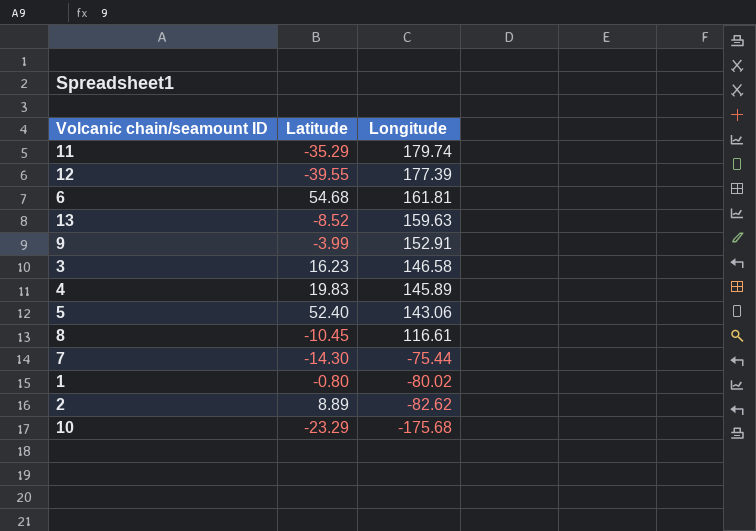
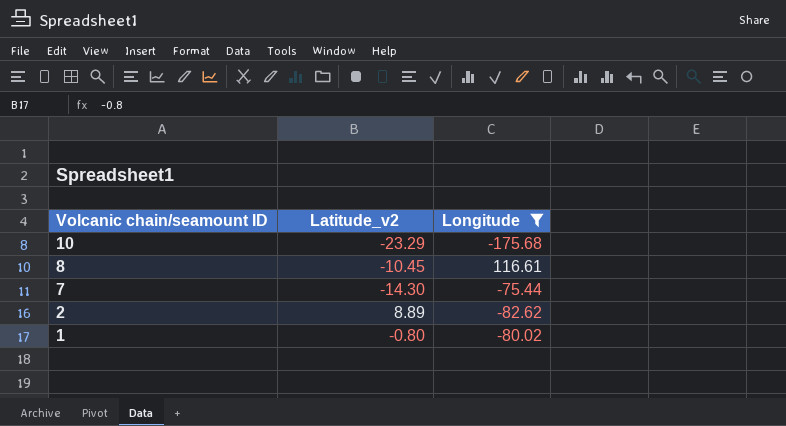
filter: none -> Longitude <= 116.61
row order: Longitude descending -> Volcanic chain/seamount ID descending
column name: Latitude -> Latitude_v2

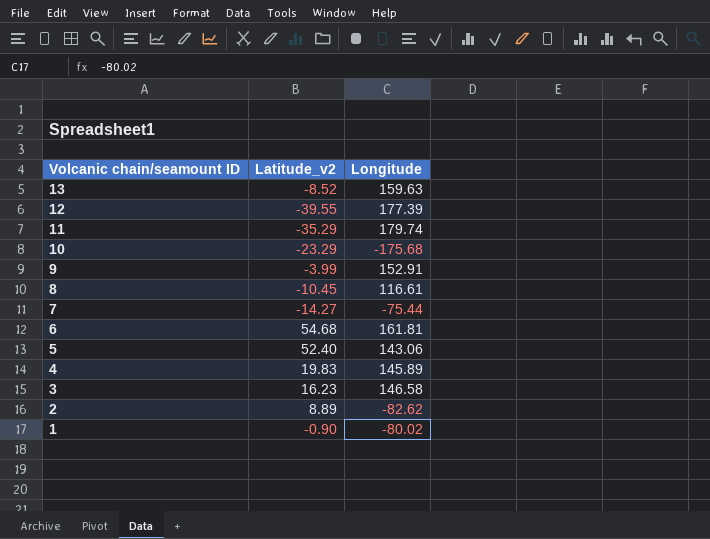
filter: Longitude <= 116.61 -> none
7 | Latitude_v2: -14.30 -> -14.27
1 | Latitude_v2: -0.80 -> -0.90

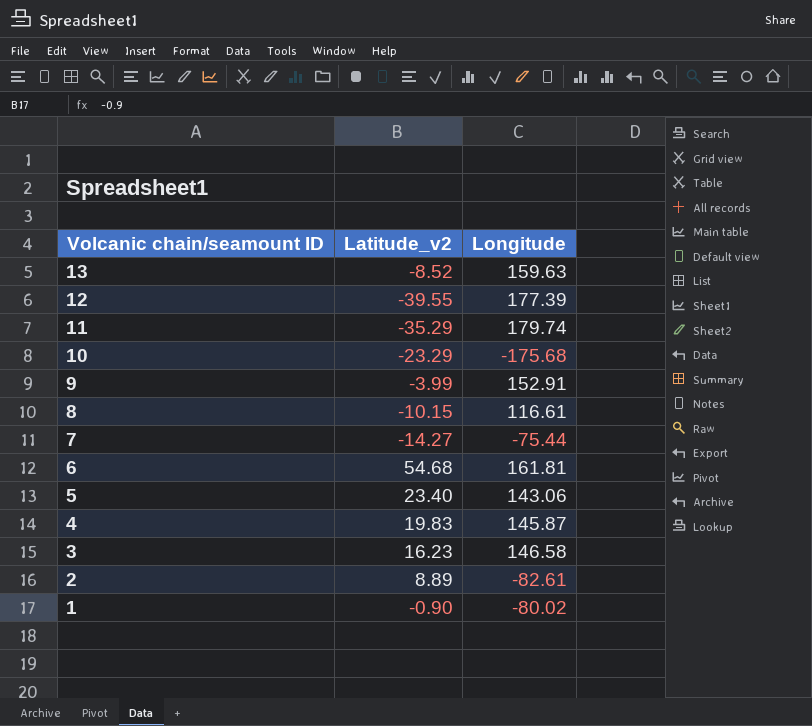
8 | Latitude_v2: -10.45 -> -10.15
5 | Latitude_v2: 52.40 -> 23.40
4 | Longitude: 145.89 -> 145.87
2 | Longitude: -82.62 -> -82.61

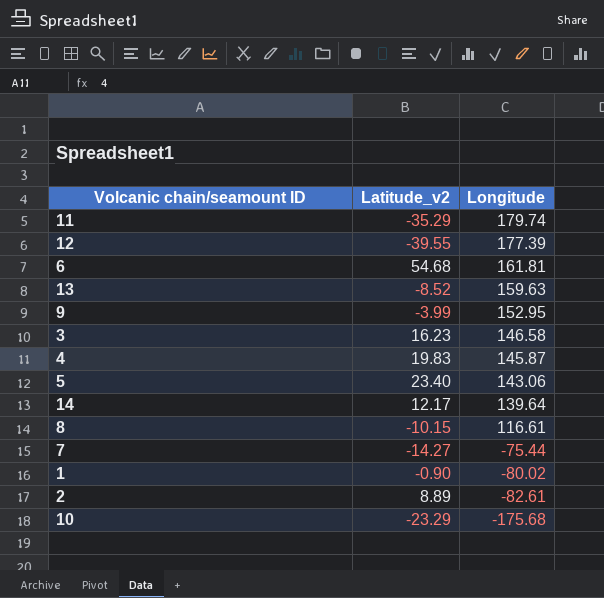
row order: Volcanic chain/seamount ID descending -> Longitude descending
9 | Longitude: 152.91 -> 152.95
row 14: none -> 12.17 | 139.64

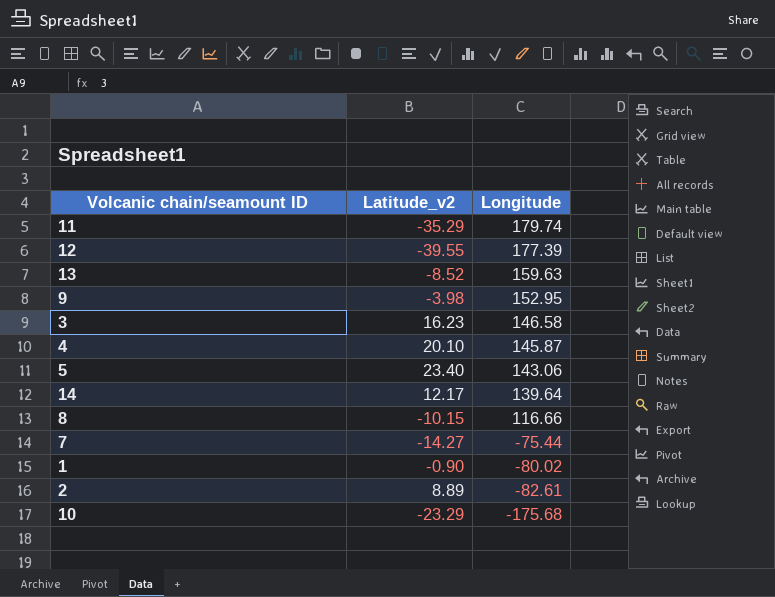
row 6: 54.68 | 161.81 -> none
9 | Latitude_v2: -3.99 -> -3.98
4 | Latitude_v2: 19.83 -> 20.10
8 | Longitude: 116.61 -> 116.66

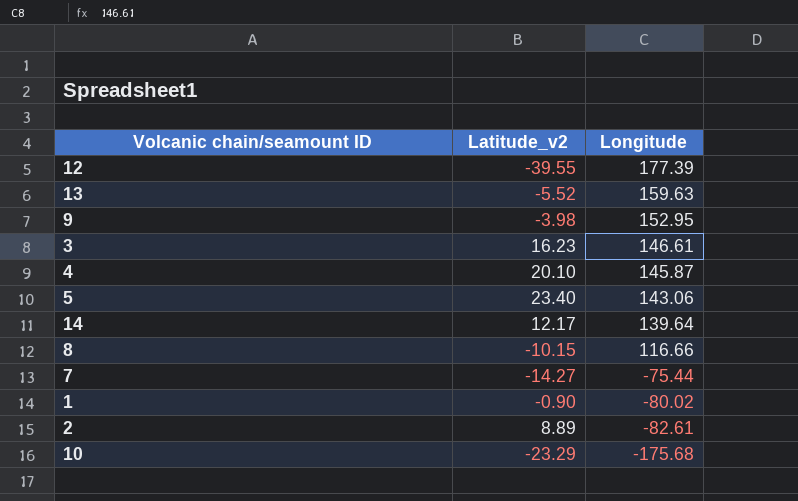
row 11: -35.29 | 179.74 -> none
13 | Latitude_v2: -8.52 -> -5.52
3 | Longitude: 146.58 -> 146.61

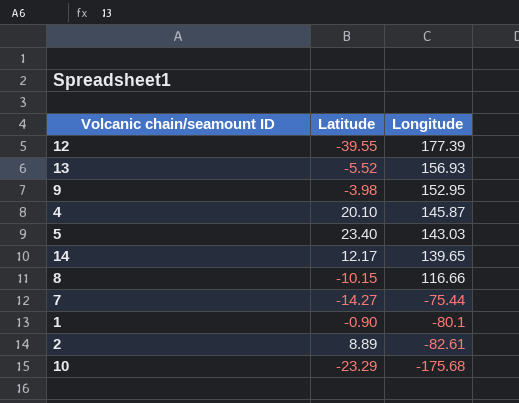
column name: Latitude_v2 -> Latitude
row 3: 16.23 | 146.61 -> none
13 | Longitude: 159.63 -> 156.93
5 | Longitude: 143.06 -> 143.03
14 | Longitude: 139.64 -> 139.65
1 | Longitude: -80.02 -> -80.1

